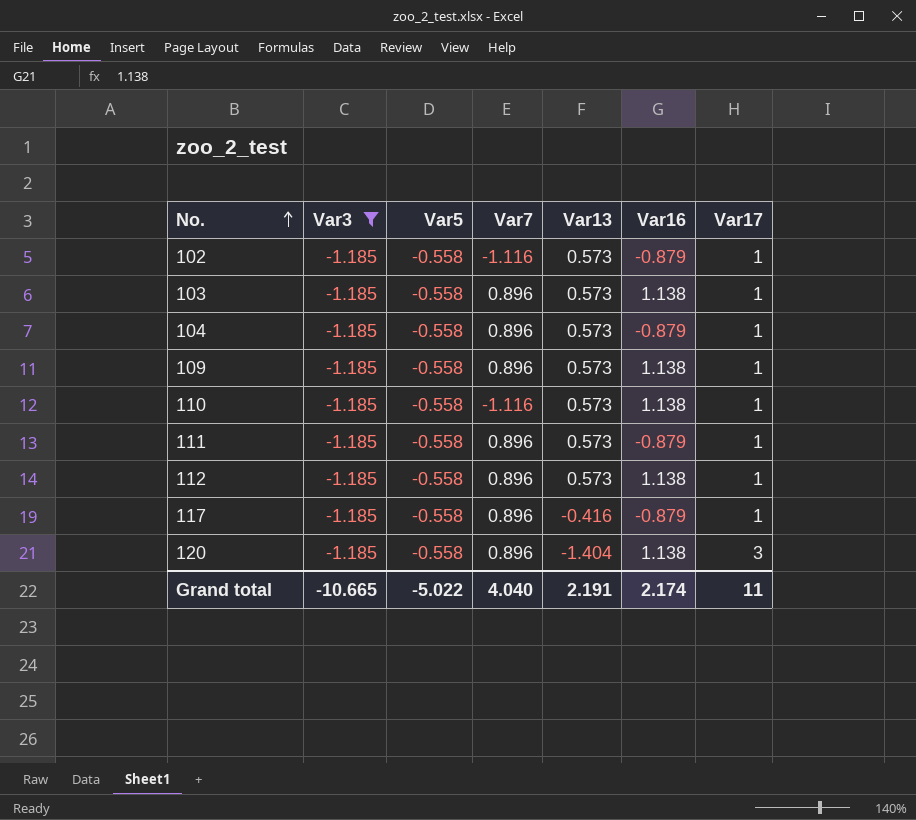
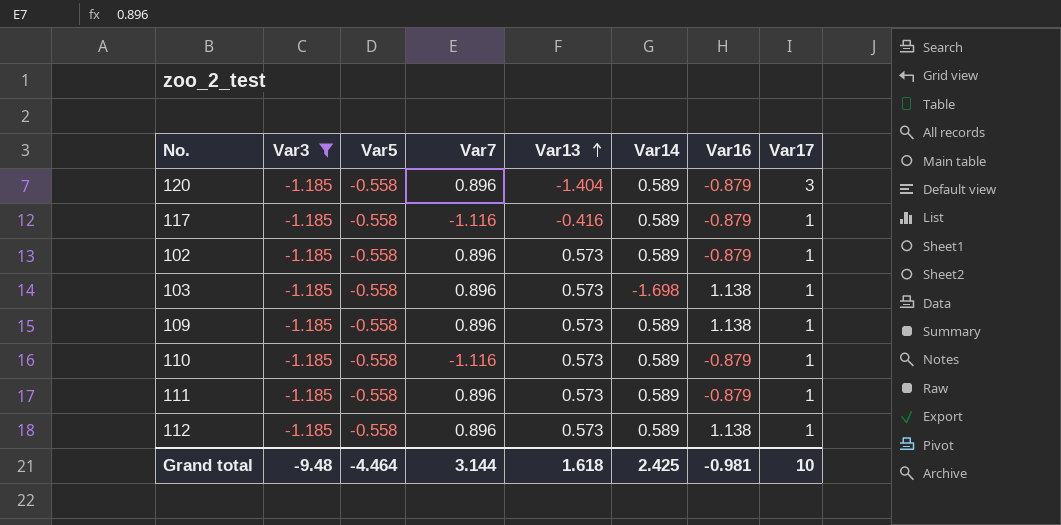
row order: No. ascending -> Var13 ascending
column Var14 | position: none -> 6
row 104: -1.185 | -0.558 | 0.896 | 0.573 | -0.879 | 1 -> none
120 | Var16: 1.138 -> -0.879
117 | Var7: 0.896 -> -1.116
102 | Var7: -1.116 -> 0.896
110 | Var16: 1.138 -> -0.879
Grand total | Var3: -10.665 -> -9.48
Grand total | Var5: -5.022 -> -4.464
Grand total | Var7: 4.040 -> 3.144
Grand total | Var13: 2.191 -> 1.618
Grand total | Var16: 2.174 -> -0.981
Grand total | Var17: 11 -> 10

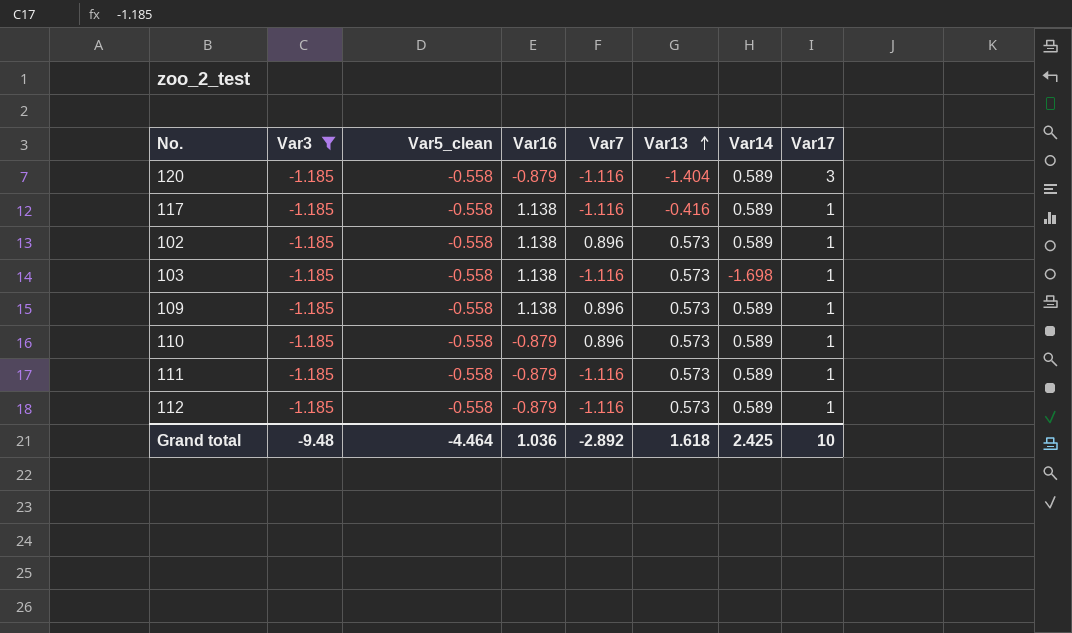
column name: Var5 -> Var5_clean
column Var16 | position: 7 -> 4
120 | Var7: 0.896 -> -1.116
117 | Var16: -0.879 -> 1.138
102 | Var16: -0.879 -> 1.138
103 | Var7: 0.896 -> -1.116
110 | Var7: -1.116 -> 0.896
111 | Var7: 0.896 -> -1.116
112 | Var16: 1.138 -> -0.879
112 | Var7: 0.896 -> -1.116
Grand total | Var16: -0.981 -> 1.036
Grand total | Var7: 3.144 -> -2.892

